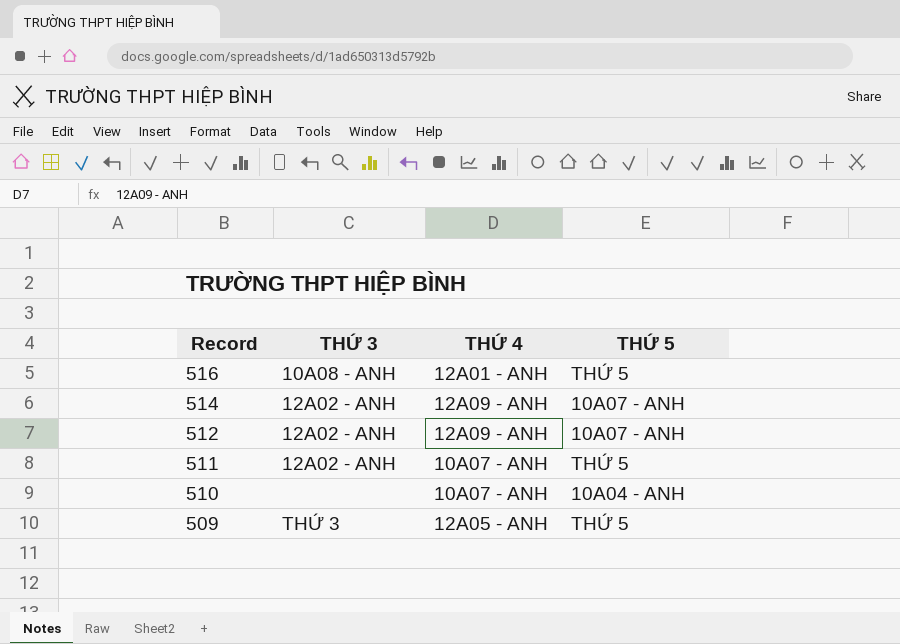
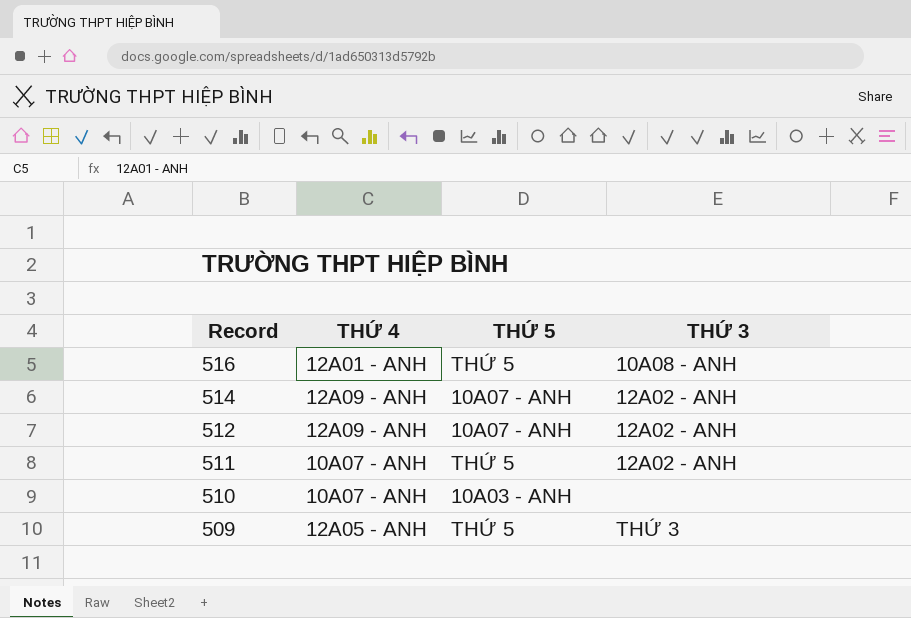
column THỨ 3 | position: 2 -> 4
510 | THỨ 5: 10A04 - ANH -> 10A03 - ANH

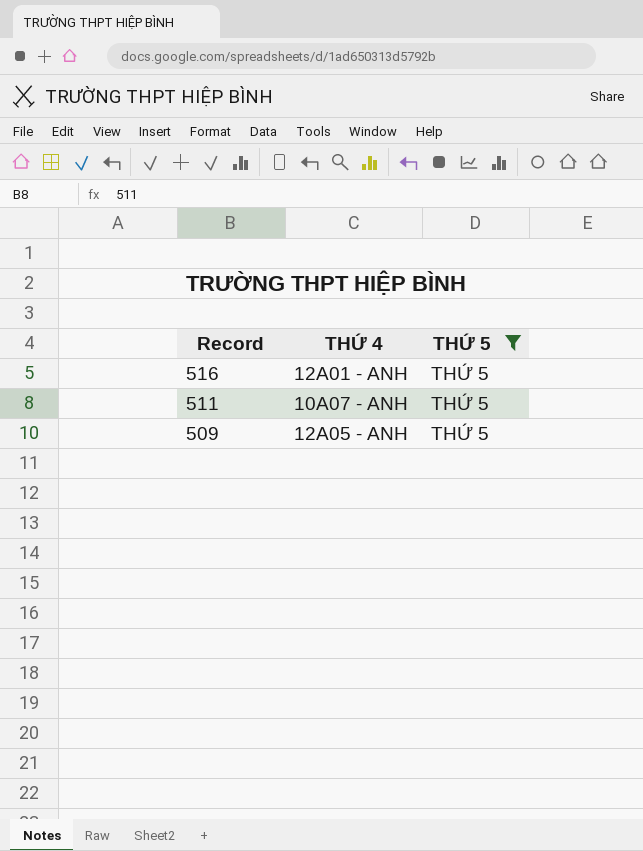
filter: none -> THỨ 5 = THỨ 5
column THỨ 3 | position: 4 -> none

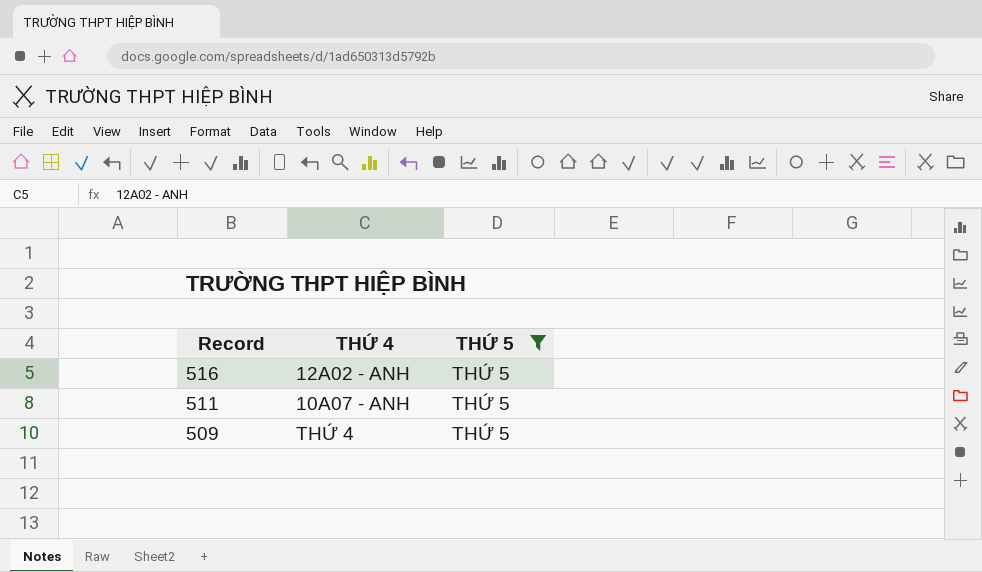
516 | THỨ 4: 12A01 - ANH -> 12A02 - ANH
509 | THỨ 4: 12A05 - ANH -> THỨ 4

